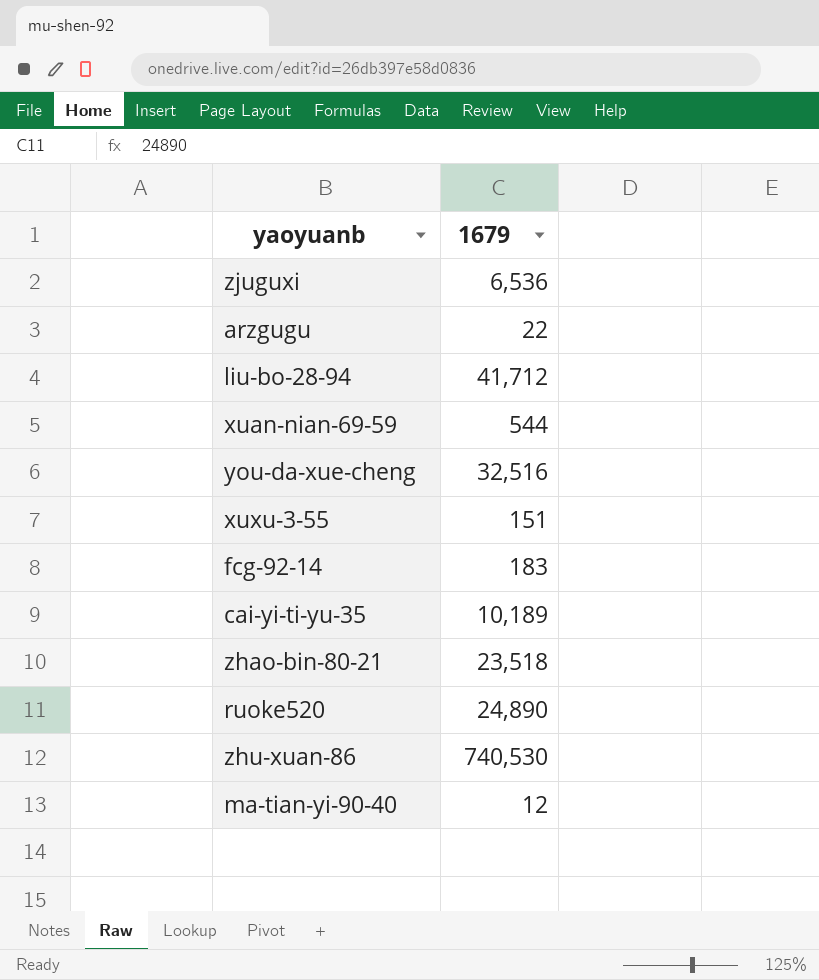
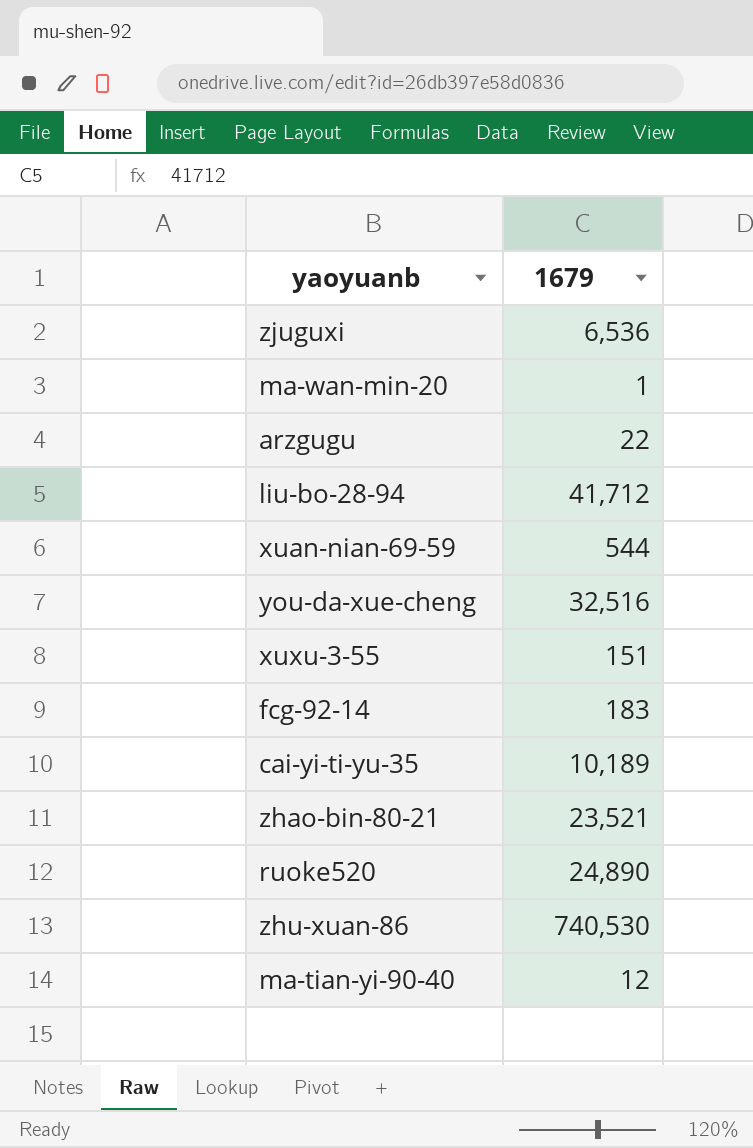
row ma-wan-min-20: none -> 1
zhao-bin-80-21 | 1679: 23,518 -> 23,521

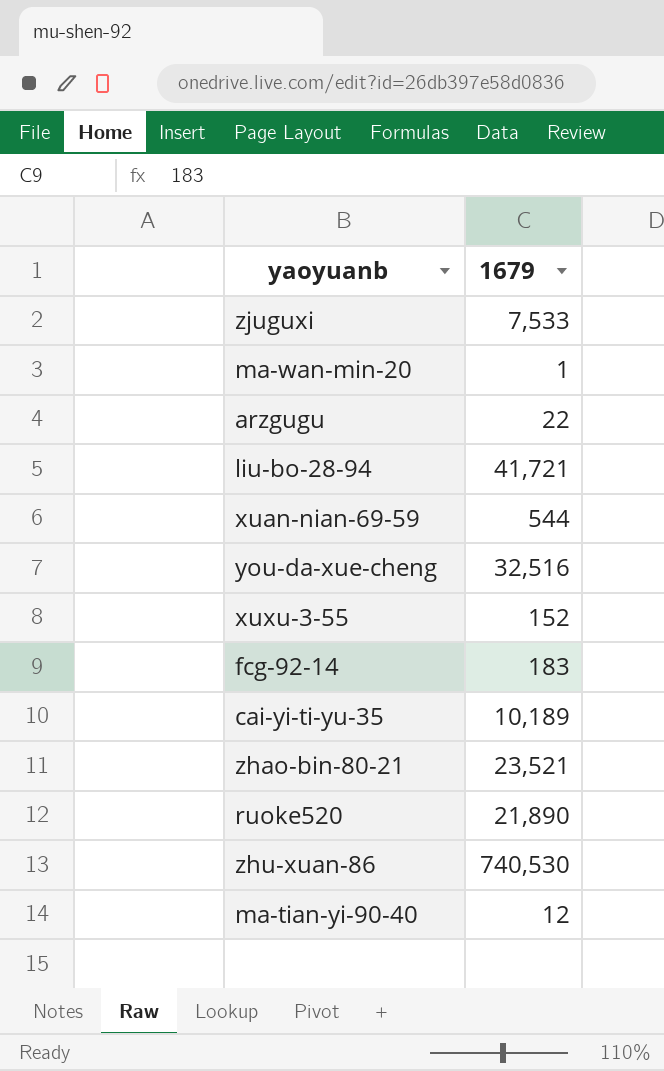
zjuguxi | 1679: 6,536 -> 7,533
liu-bo-28-94 | 1679: 41,712 -> 41,721
xuxu-3-55 | 1679: 151 -> 152
ruoke520 | 1679: 24,890 -> 21,890

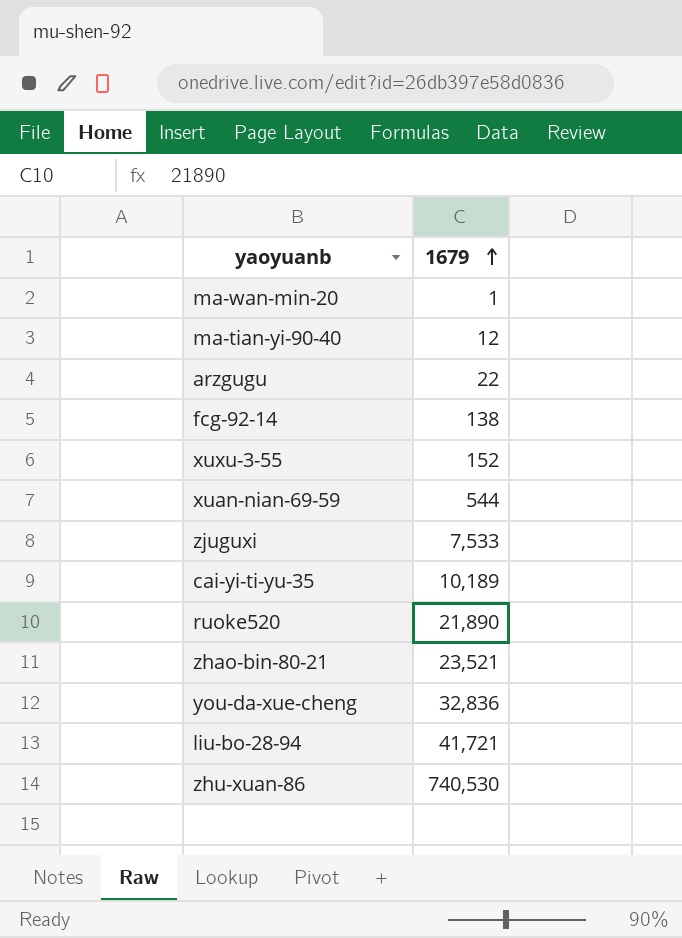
row order: none -> 1679 ascending
fcg-92-14 | 1679: 183 -> 138
you-da-xue-cheng | 1679: 32,516 -> 32,836

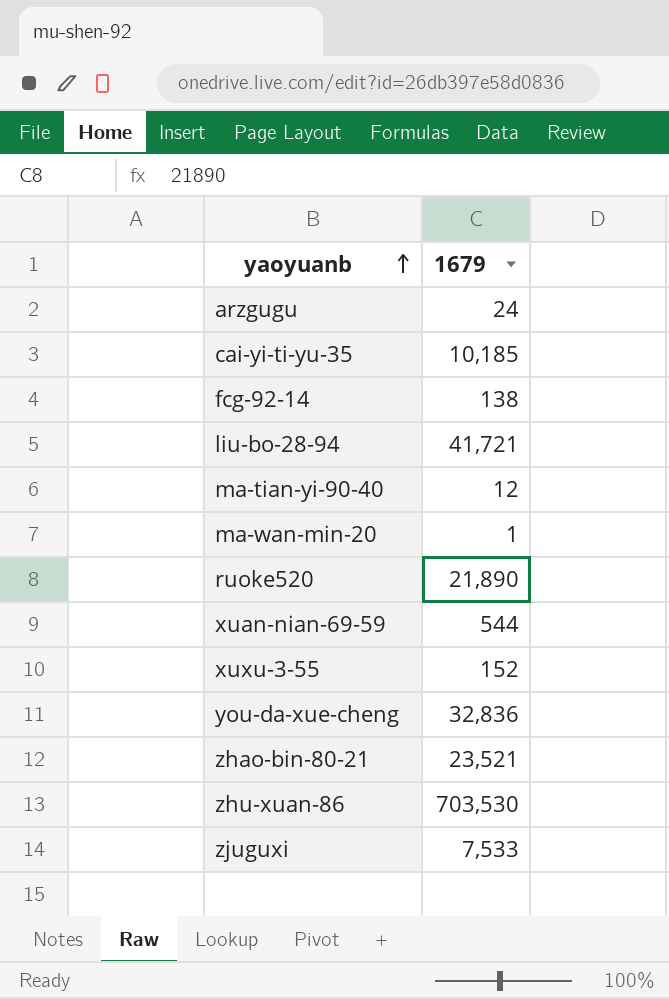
row order: 1679 ascending -> yaoyuanb ascending
arzgugu | 1679: 22 -> 24
cai-yi-ti-yu-35 | 1679: 10,189 -> 10,185
zhu-xuan-86 | 1679: 740,530 -> 703,530

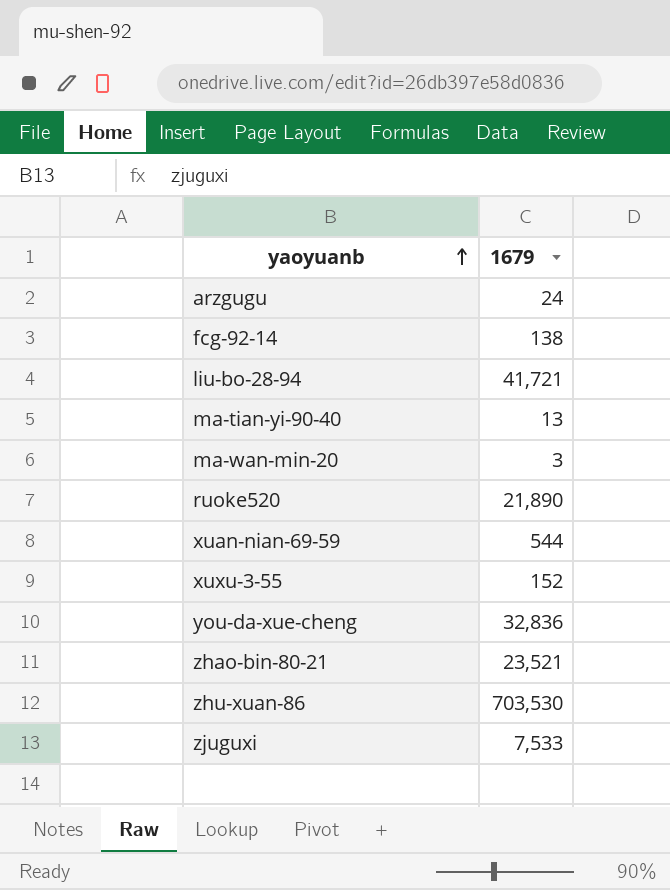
row cai-yi-ti-yu-35: 10,185 -> none
ma-tian-yi-90-40 | 1679: 12 -> 13
ma-wan-min-20 | 1679: 1 -> 3

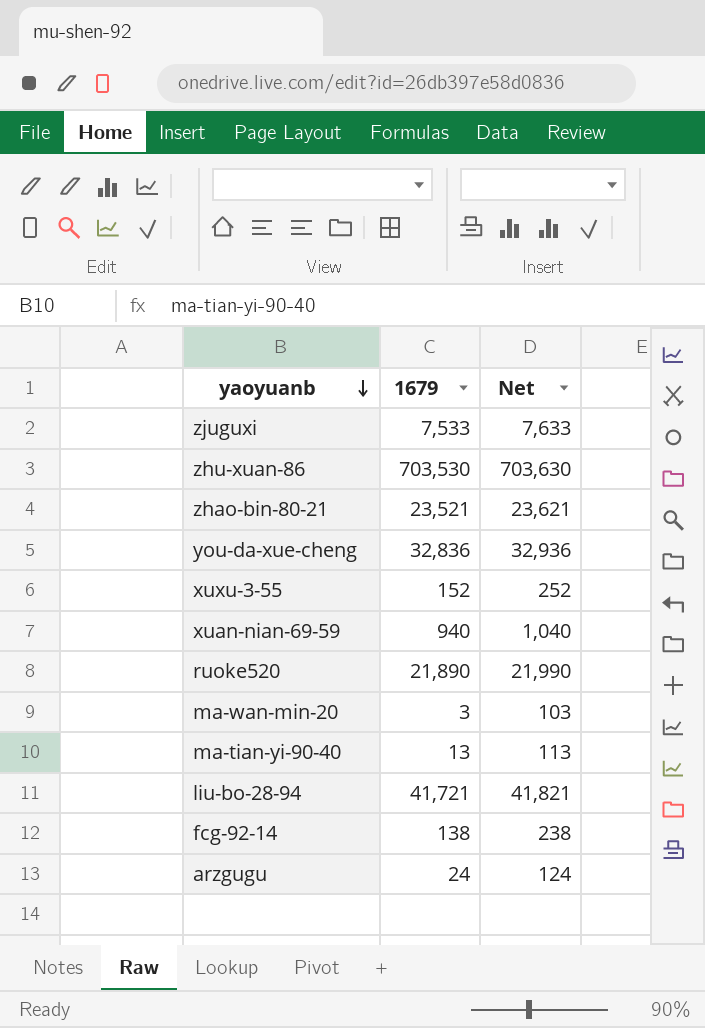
row order: yaoyuanb ascending -> yaoyuanb descending
column Net | formula: none -> [1679] + 100
xuan-nian-69-59 | 1679: 544 -> 940

